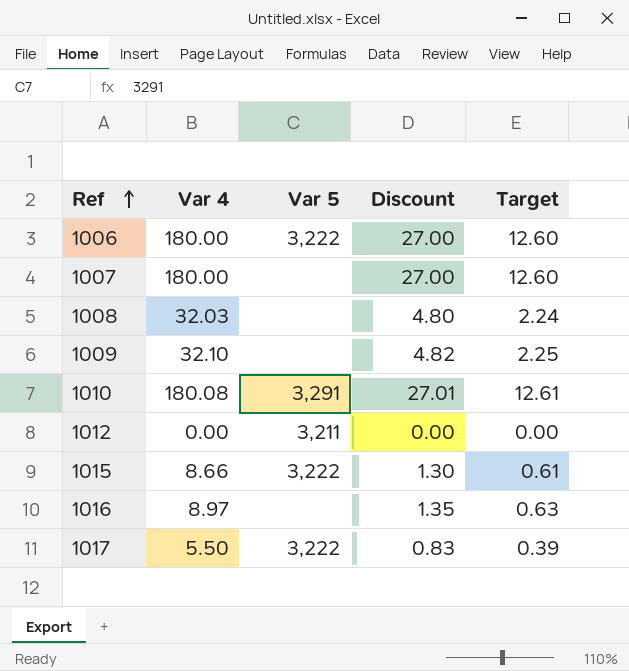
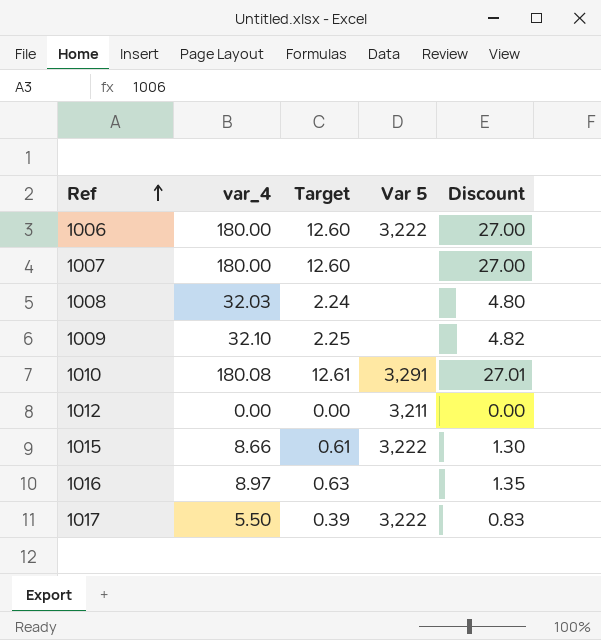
column name: Var 4 -> var_4
column Target | position: 5 -> 3

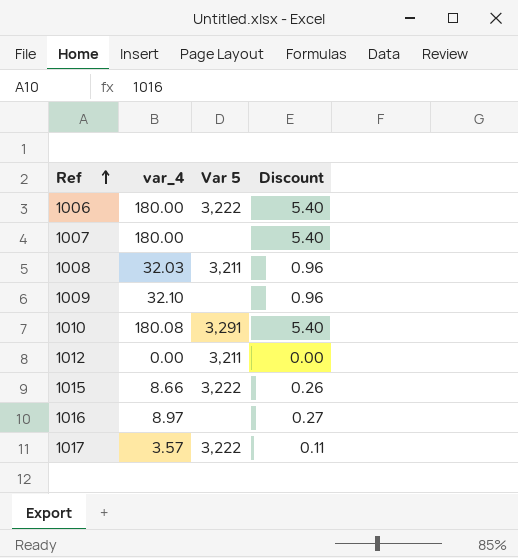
column Target | formula: [var_4] * 0.07 -> none
column Discount | formula: [var_4] * 0.15 -> [var_4] * 0.03
1008 | Var 5: none -> 3,211
1017 | var_4: 5.50 -> 3.57

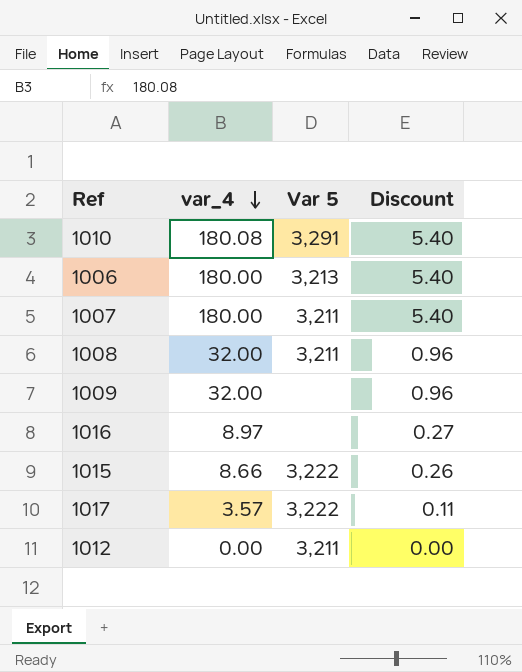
row order: Ref ascending -> var_4 descending
1006 | Var 5: 3,222 -> 3,213
1007 | Var 5: none -> 3,211
1008 | var_4: 32.03 -> 32.00
1009 | var_4: 32.10 -> 32.00

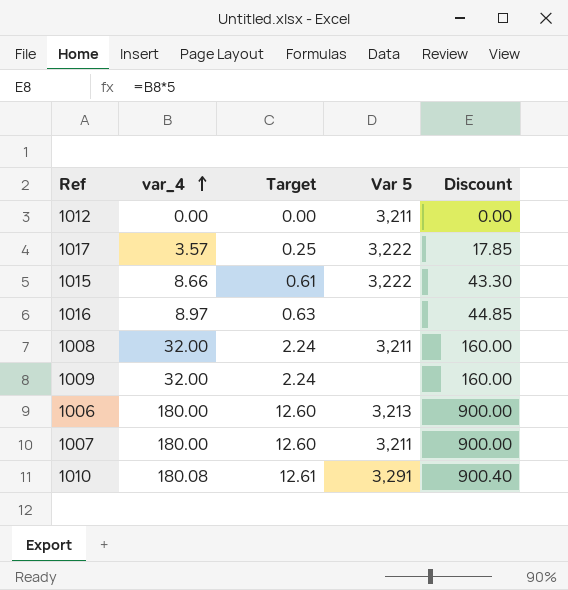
row order: var_4 descending -> var_4 ascending
column Target | formula: none -> [var_4] * 0.07
column Discount | formula: [var_4] * 0.03 -> [var_4] * 5

